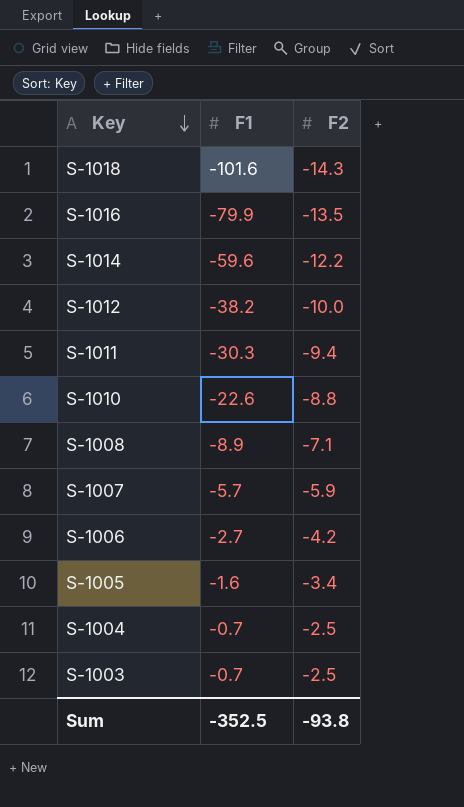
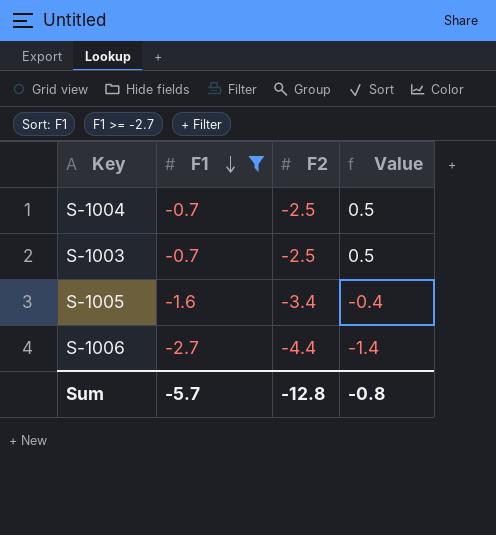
filter: none -> F1 >= -2.7
row order: Key descending -> F1 descending
column Value | formula: none -> [F2] + 3
S-1006 | F2: -4.2 -> -4.4
Sum | F1: -352.5 -> -5.7
Sum | F2: -93.8 -> -12.8

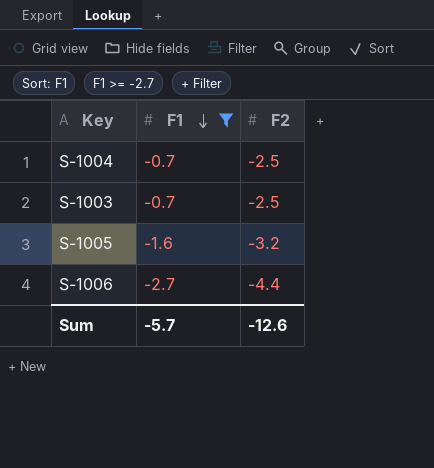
column Value | formula: [F2] + 3 -> none
S-1005 | F2: -3.4 -> -3.2
Sum | F2: -12.8 -> -12.6

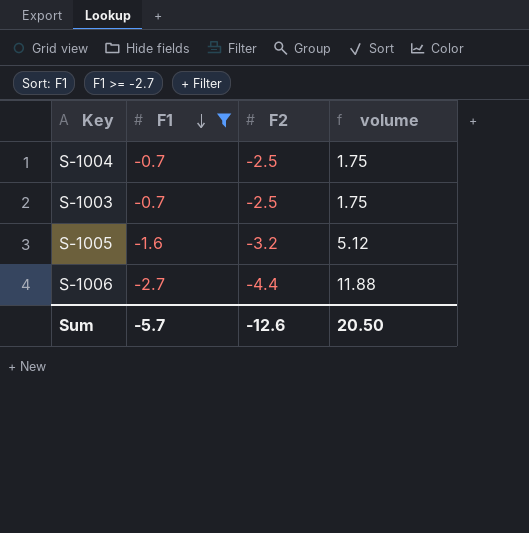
column volume | formula: none -> [F1] * [F2]

